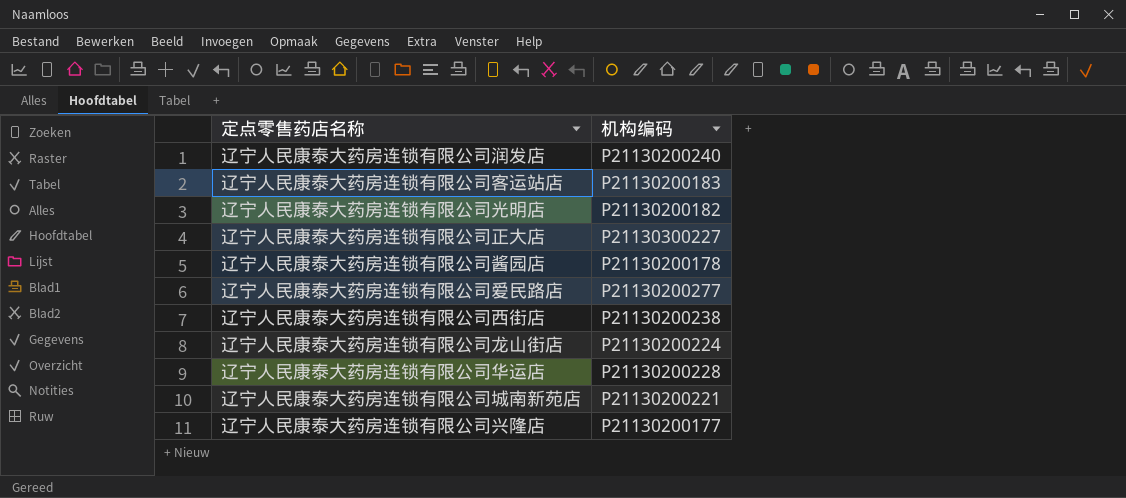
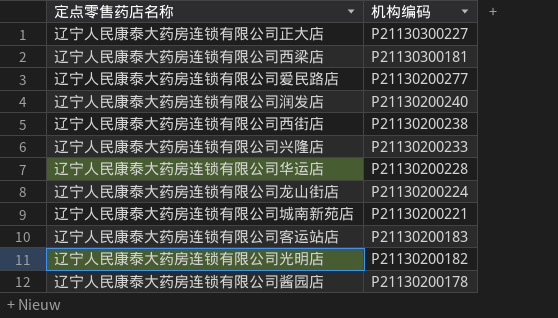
row order: none -> 机构编码 descending
row 辽宁人民康泰大药房连锁有限公司西梁店: none -> P21130300181
辽宁人民康泰大药房连锁有限公司兴隆店 | 机构编码: P21130200177 -> P21130200233

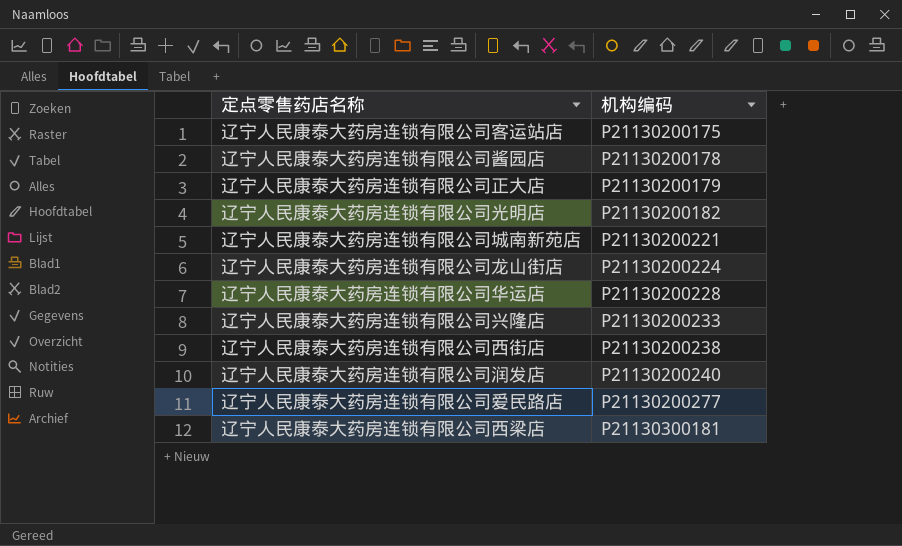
row order: 机构编码 descending -> 机构编码 ascending
辽宁人民康泰大药房连锁有限公司客运站店 | 机构编码: P21130200183 -> P21130200175
辽宁人民康泰大药房连锁有限公司正大店 | 机构编码: P21130300227 -> P21130200179

